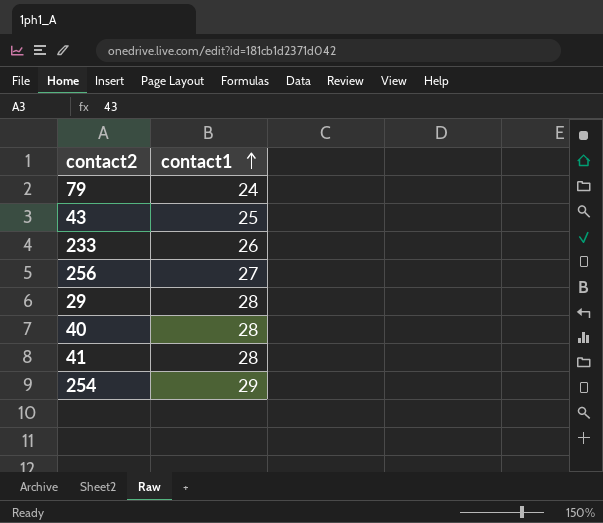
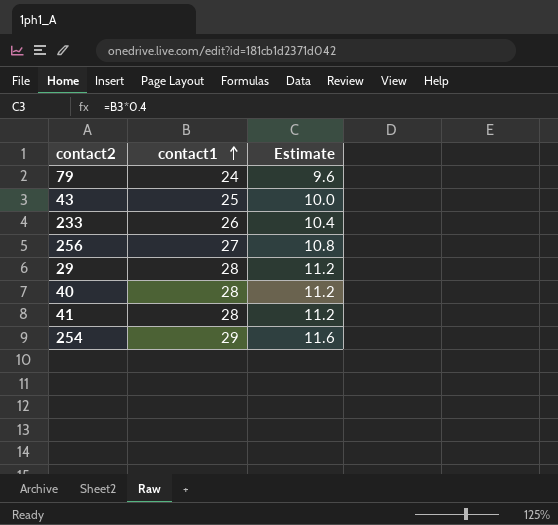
column Estimate | formula: none -> [contact1] * 0.4

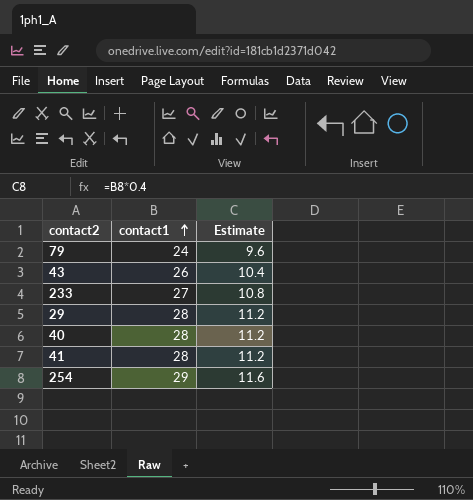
row 256: 27 | 10.8 -> none
43 | contact1: 25 -> 26
43 | Estimate: 10.0 -> 10.4
233 | contact1: 26 -> 27
233 | Estimate: 10.4 -> 10.8

